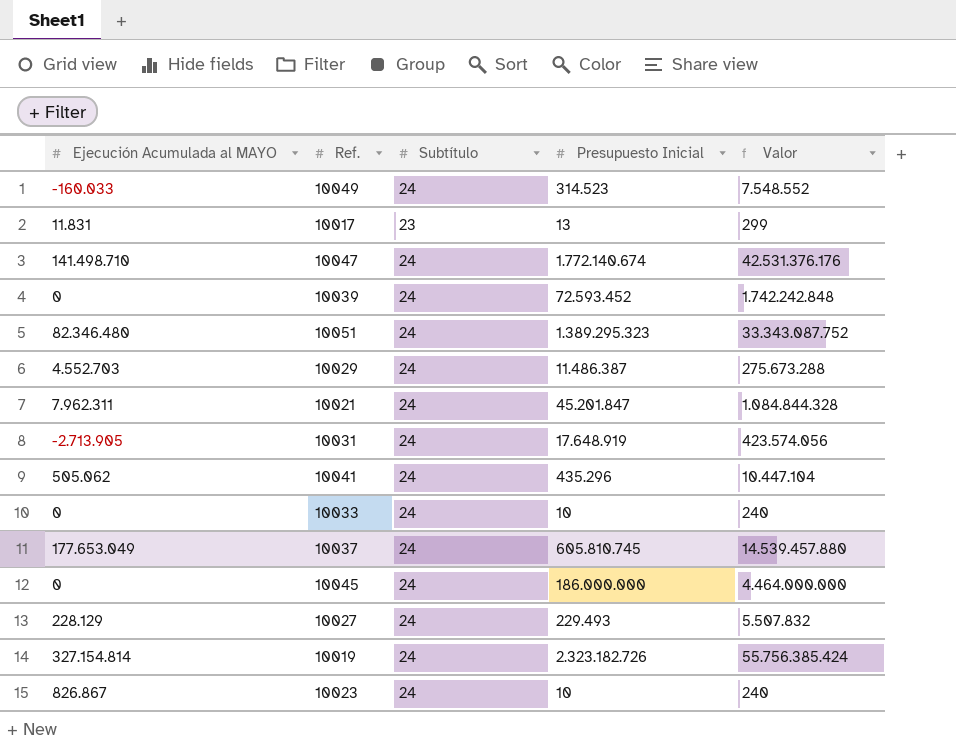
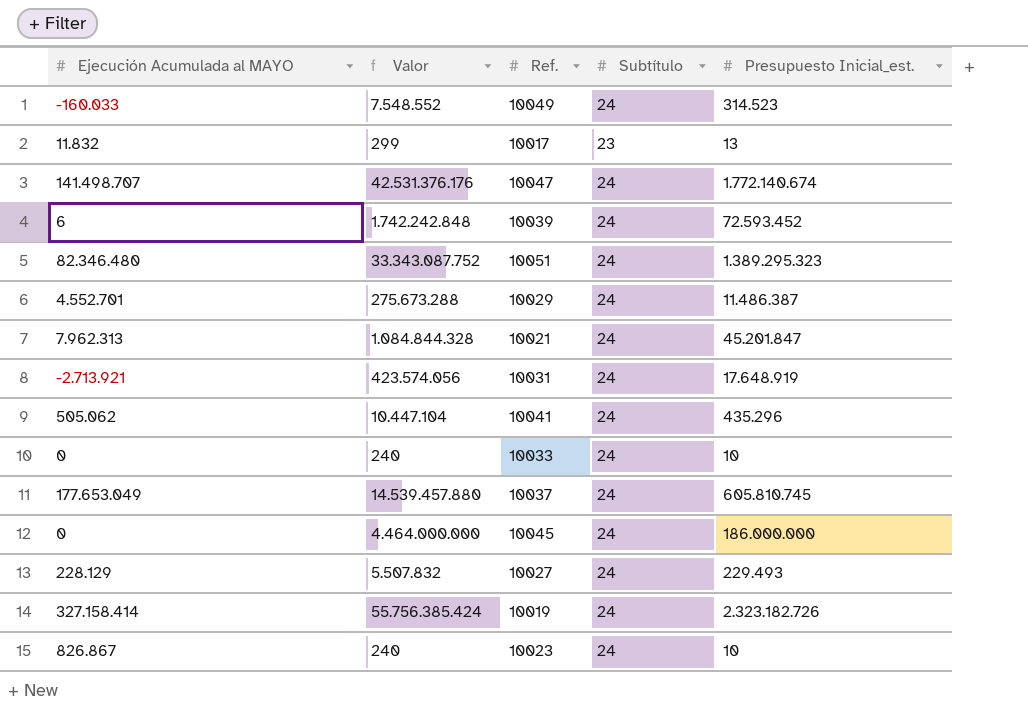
column Valor | position: 5 -> 2
column name: Presupuesto Inicial -> Presupuesto Inicial_est.
10017 | Ejecución Acumulada al MAYO: 11.831 -> 11.832
10047 | Ejecución Acumulada al MAYO: 141.498.710 -> 141.498.707
10039 | Ejecución Acumulada al MAYO: 0 -> 6
10029 | Ejecución Acumulada al MAYO: 4.552.703 -> 4.552.701
10021 | Ejecución Acumulada al MAYO: 7.962.311 -> 7.962.313
10031 | Ejecución Acumulada al MAYO: -2.713.905 -> -2.713.921
10019 | Ejecución Acumulada al MAYO: 327.154.814 -> 327.158.414

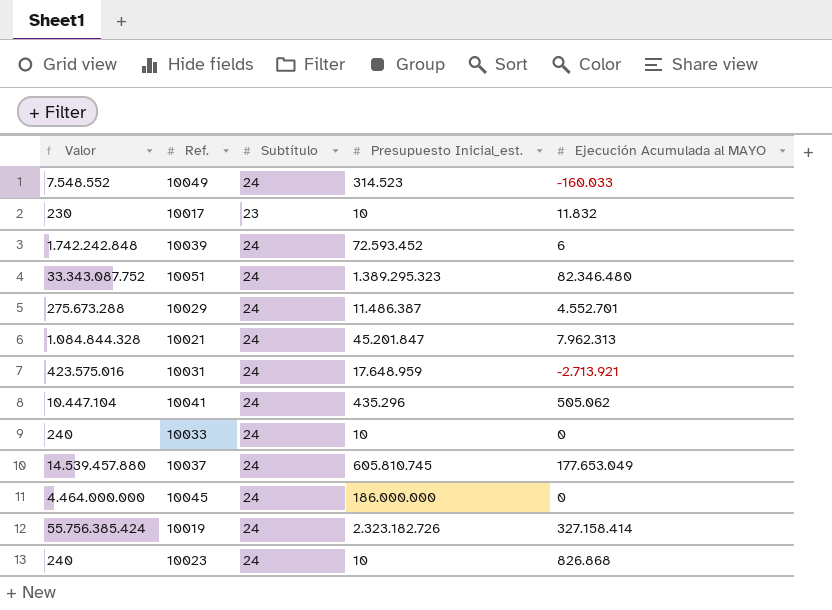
column Ejecución Acumulada al MAYO | position: 1 -> 5
row 10047: 141.498.707 | 42.531.376.176 | 24 | 1.772.140.674 -> none
row 10027: 228.129 | 5.507.832 | 24 | 229.493 -> none
10017 | Valor: 299 -> 230
10017 | Presupuesto Inicial_est.: 13 -> 10
10031 | Valor: 423.574.056 -> 423.575.016
10031 | Presupuesto Inicial_est.: 17.648.919 -> 17.648.959
10023 | Ejecución Acumulada al MAYO: 826.867 -> 826.868

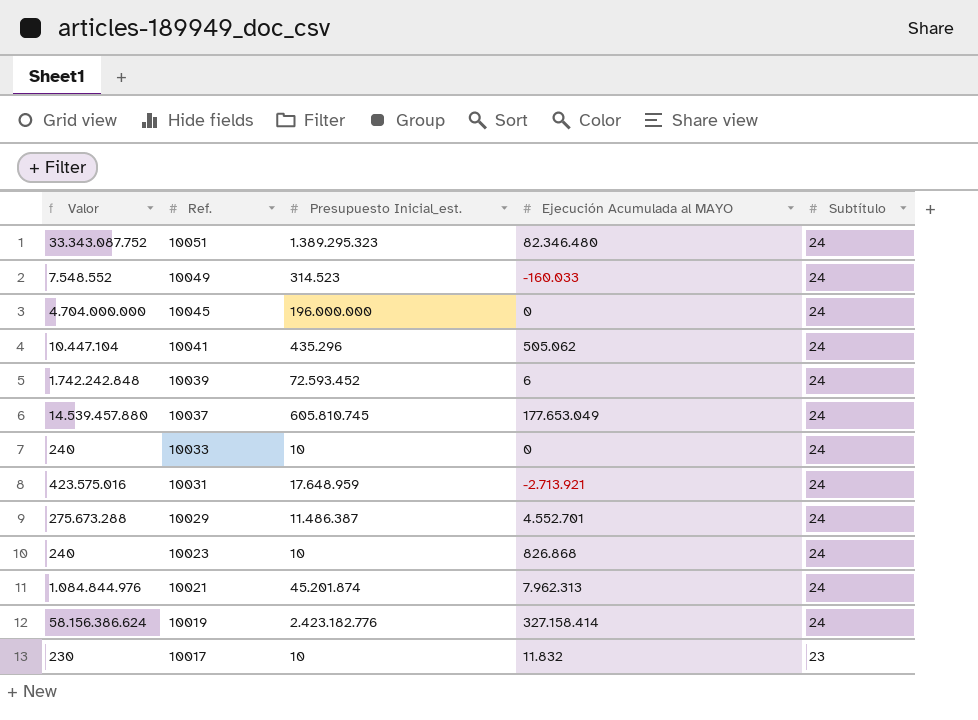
row order: none -> Ref. descending
column Subtítulo | position: 3 -> 5
10045 | Valor: 4.464.000.000 -> 4.704.000.000
10045 | Presupuesto Inicial_est.: 186.000.000 -> 196.000.000
10021 | Valor: 1.084.844.328 -> 1.084.844.976
10021 | Presupuesto Inicial_est.: 45.201.847 -> 45.201.874
10019 | Valor: 55.756.385.424 -> 58.156.386.624
10019 | Presupuesto Inicial_est.: 2.323.182.726 -> 2.423.182.776

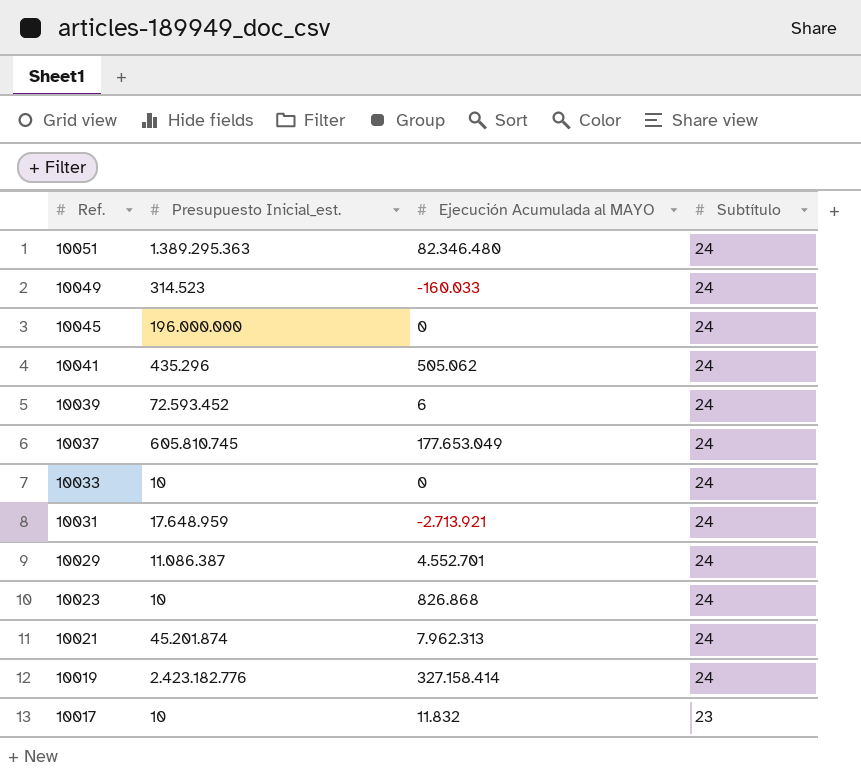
column Valor | formula: [Presupuesto Inicial_est.] * [Subtítulo] -> none
10051 | Presupuesto Inicial_est.: 1.389.295.323 -> 1.389.295.363
10029 | Presupuesto Inicial_est.: 11.486.387 -> 11.086.387

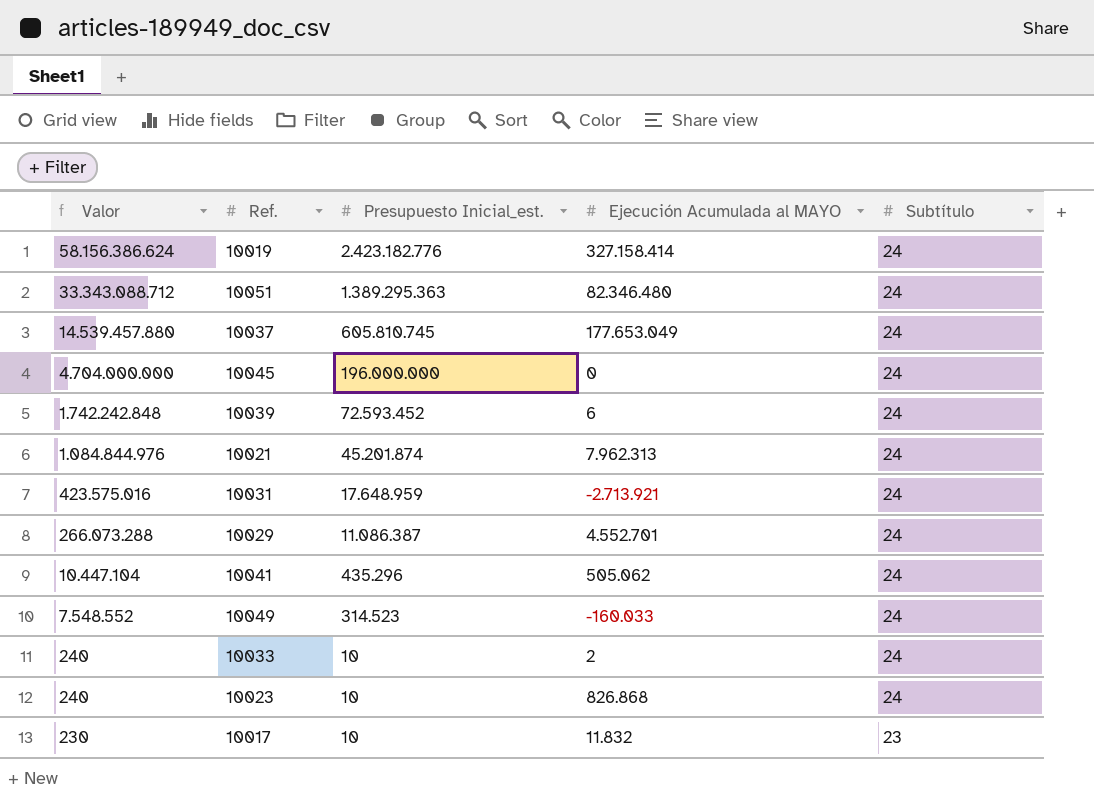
row order: Ref. descending -> Valor descending
column Valor | formula: none -> [Presupuesto Inicial_est.] * [Subtítulo]
10033 | Ejecución Acumulada al MAYO: 0 -> 2

